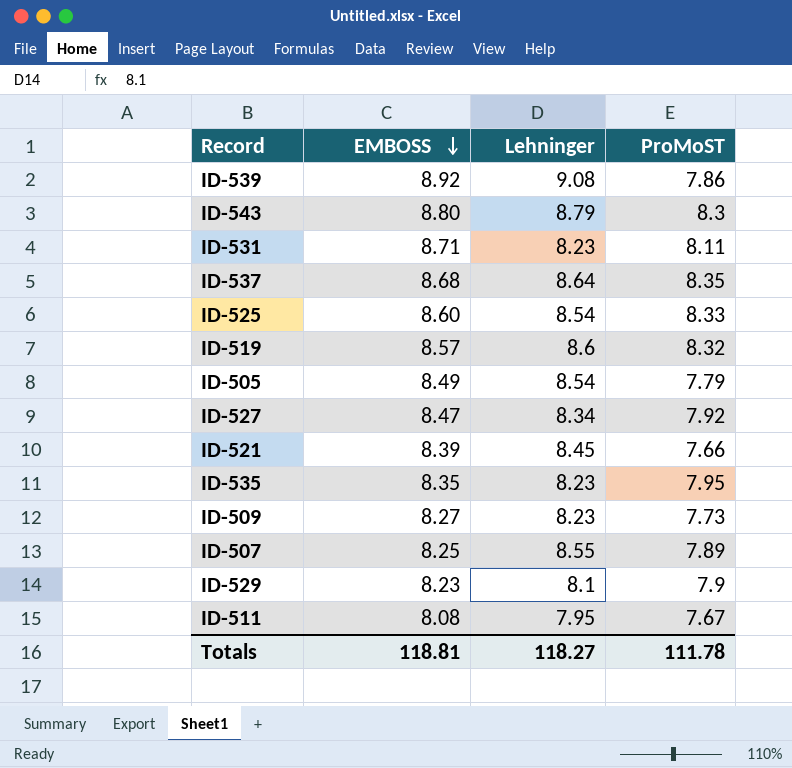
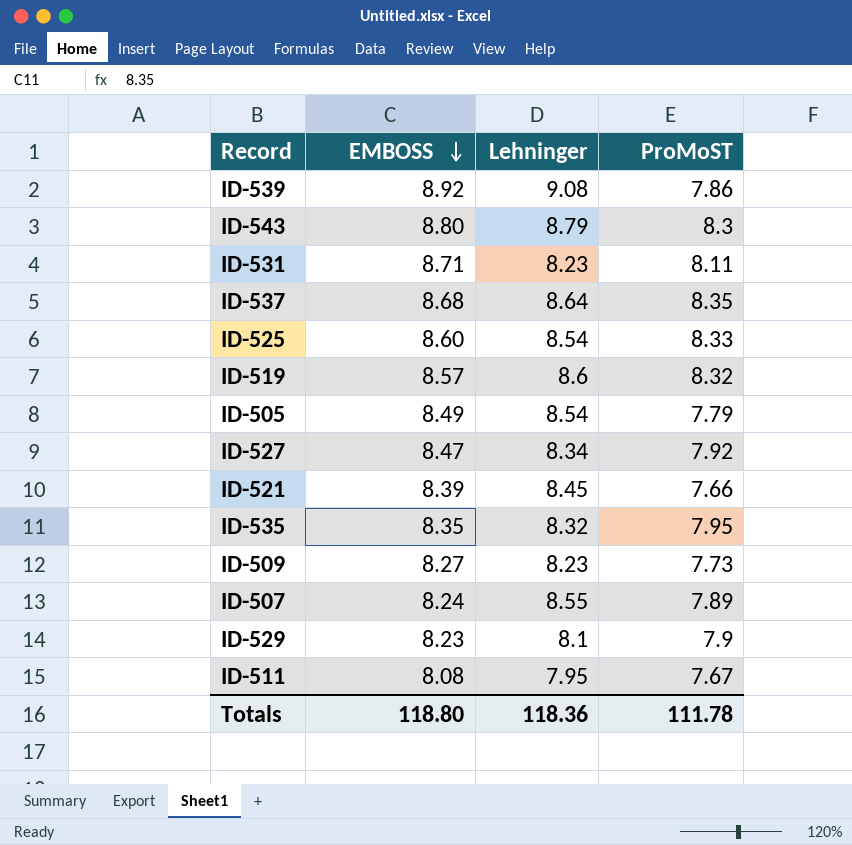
ID-535 | Lehninger: 8.23 -> 8.32
ID-507 | EMBOSS: 8.25 -> 8.24
Totals | EMBOSS: 118.81 -> 118.80
Totals | Lehninger: 118.27 -> 118.36

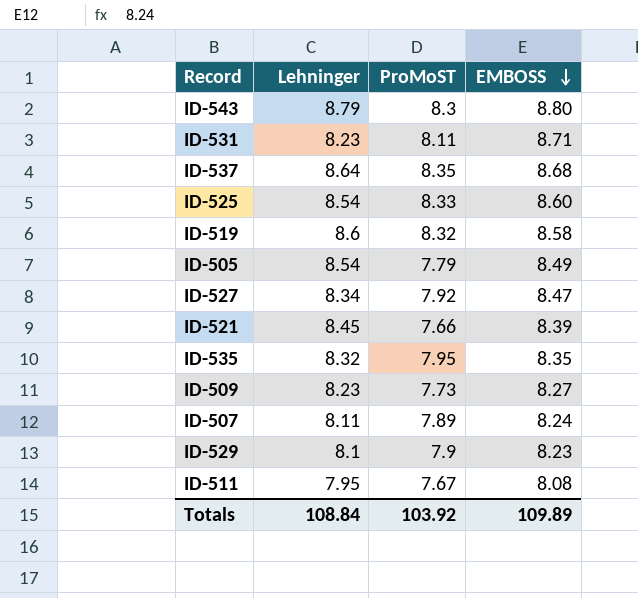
column EMBOSS | position: 2 -> 4
row ID-539: 8.92 | 9.08 | 7.86 -> none
ID-519 | EMBOSS: 8.57 -> 8.58
ID-507 | Lehninger: 8.55 -> 8.11
Totals | Lehninger: 118.36 -> 108.84
Totals | ProMoST: 111.78 -> 103.92
Totals | EMBOSS: 118.80 -> 109.89

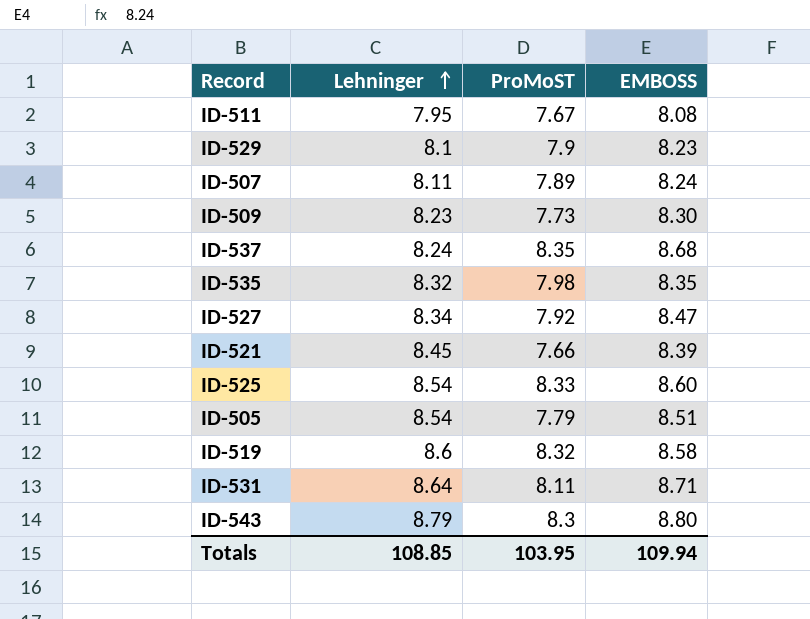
row order: EMBOSS descending -> Lehninger ascending
ID-509 | EMBOSS: 8.27 -> 8.30
ID-537 | Lehninger: 8.64 -> 8.24
ID-535 | ProMoST: 7.95 -> 7.98
ID-505 | EMBOSS: 8.49 -> 8.51
ID-531 | Lehninger: 8.23 -> 8.64
Totals | Lehninger: 108.84 -> 108.85
Totals | ProMoST: 103.92 -> 103.95
Totals | EMBOSS: 109.89 -> 109.94

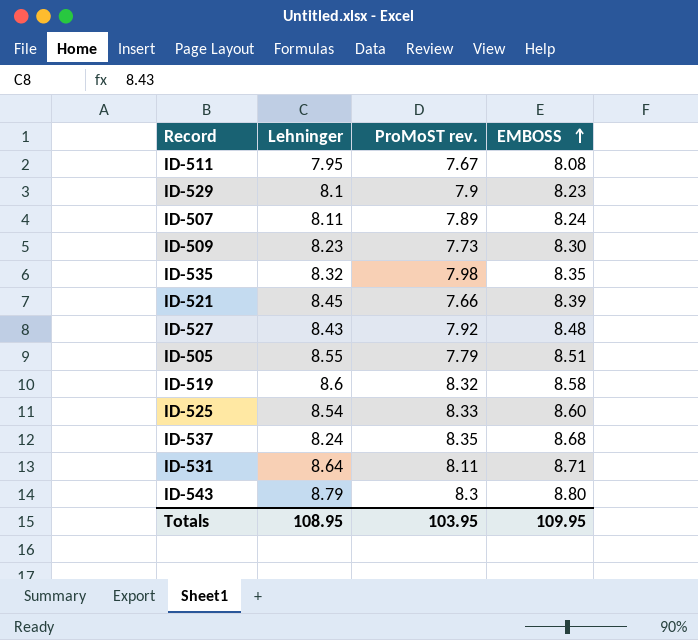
row order: Lehninger ascending -> EMBOSS ascending
column name: ProMoST -> ProMoST rev.
ID-527 | Lehninger: 8.34 -> 8.43
ID-527 | EMBOSS: 8.47 -> 8.48
ID-505 | Lehninger: 8.54 -> 8.55
Totals | Lehninger: 108.85 -> 108.95
Totals | EMBOSS: 109.94 -> 109.95

